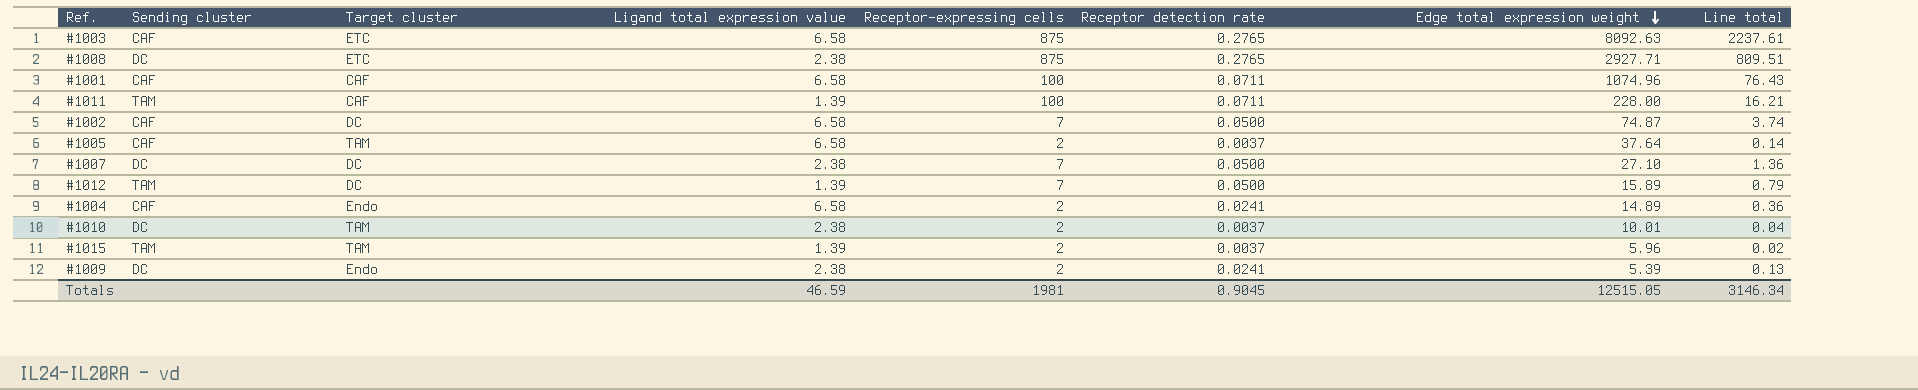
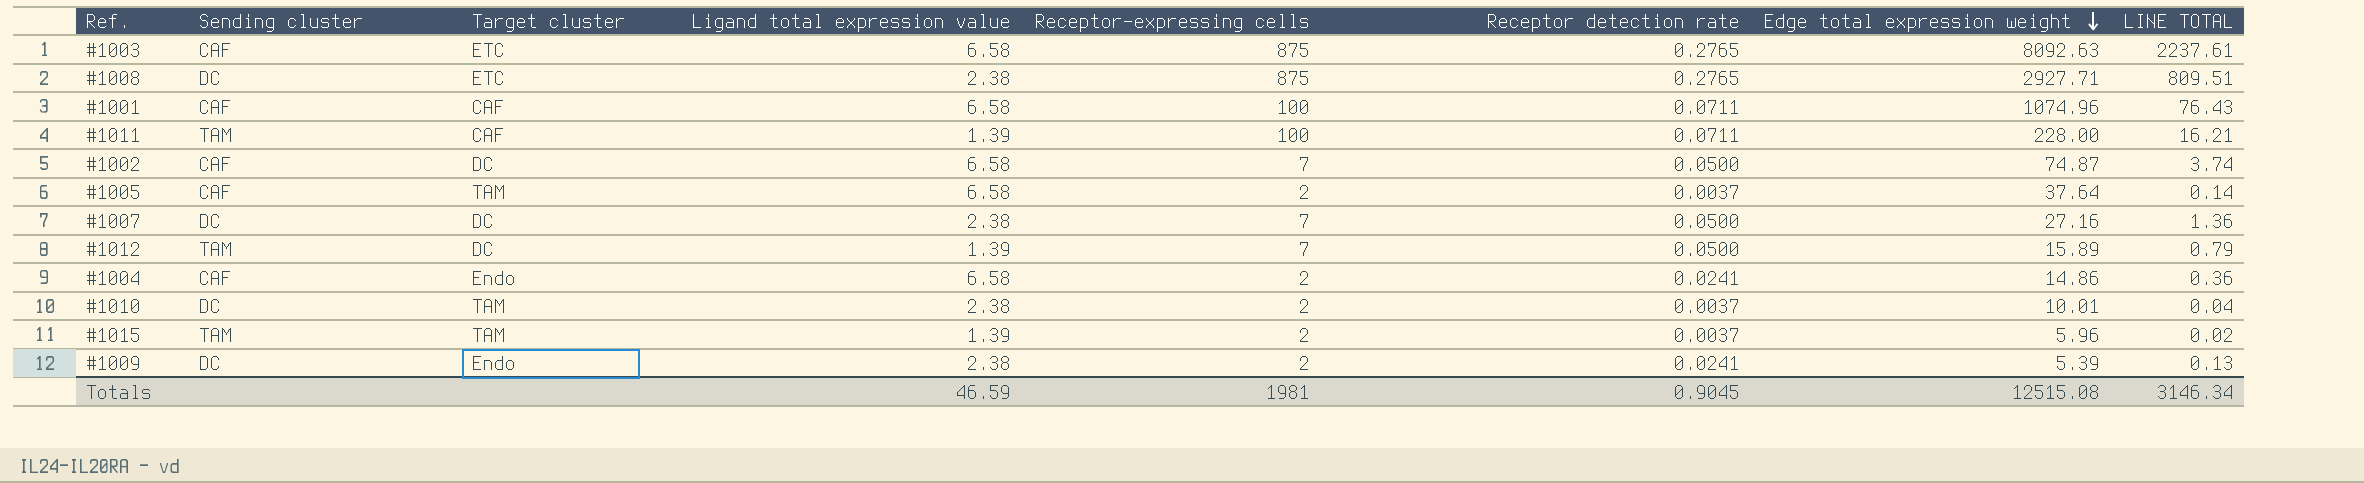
column name: Line total -> LINE TOTAL
#1007 | Edge total expression weight: 27.10 -> 27.16
#1004 | Edge total expression weight: 14.89 -> 14.86
Totals | Edge total expression weight: 12515.05 -> 12515.08

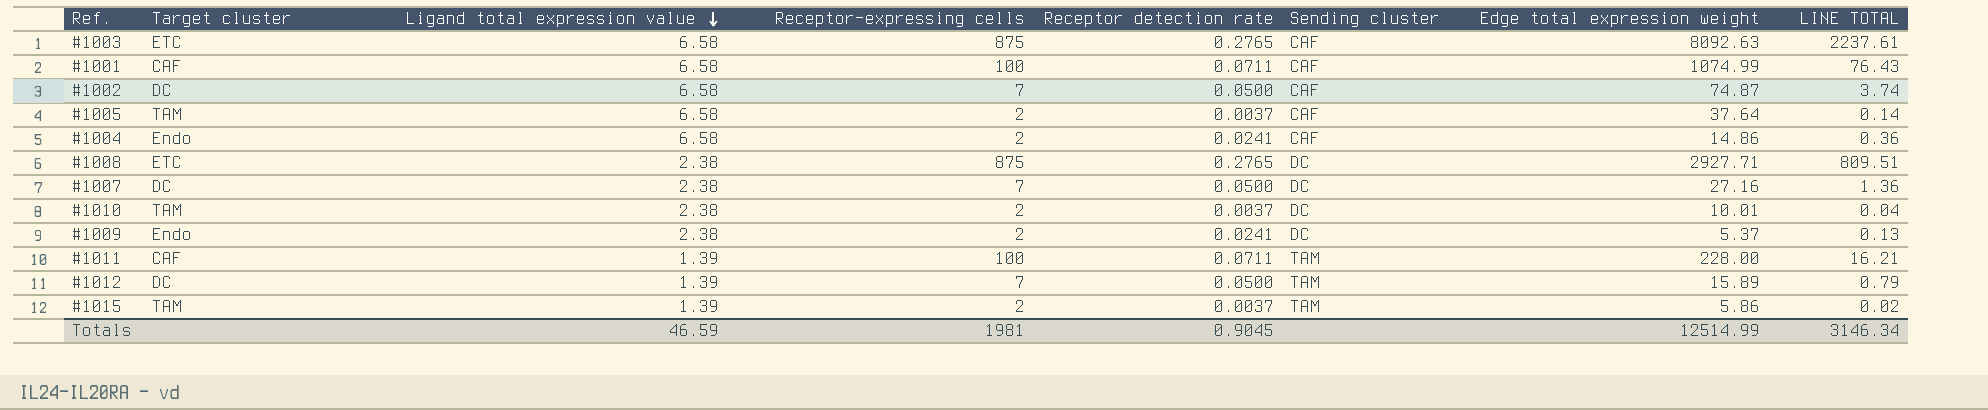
row order: Edge total expression weight descending -> Ligand total expression value descending
column Sending cluster | position: 2 -> 6
#1001 | Edge total expression weight: 1074.96 -> 1074.99
#1009 | Edge total expression weight: 5.39 -> 5.37
#1015 | Edge total expression weight: 5.96 -> 5.86
Totals | Edge total expression weight: 12515.08 -> 12514.99

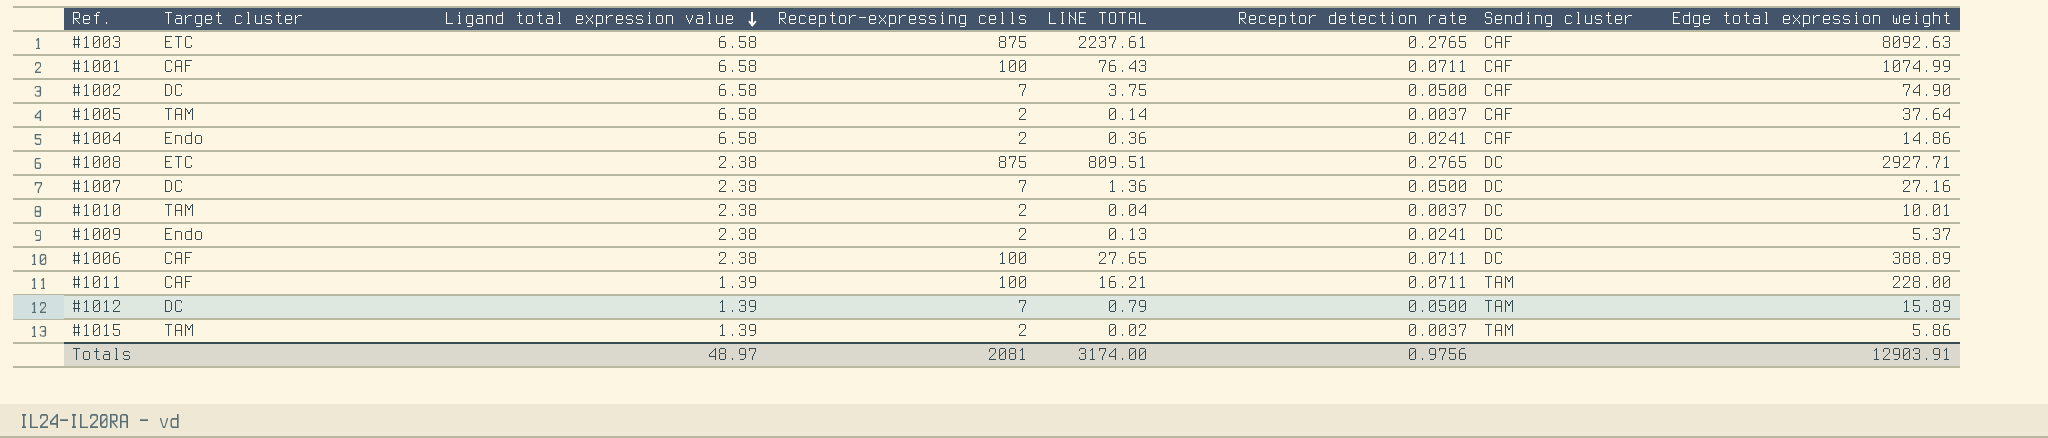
column LINE TOTAL | position: 8 -> 5
#1002 | LINE TOTAL: 3.74 -> 3.75
#1002 | Edge total expression weight: 74.87 -> 74.90
row #1006: none -> CAF | 2.38 | 100 | 27.65 | 0.0711 | DC | 388.89
Totals | Ligand total expression value: 46.59 -> 48.97
Totals | Receptor-expressing cells: 1981 -> 2081
Totals | LINE TOTAL: 3146.34 -> 3174.00
Totals | Receptor detection rate: 0.9045 -> 0.9756
Totals | Edge total expression weight: 12514.99 -> 12903.91

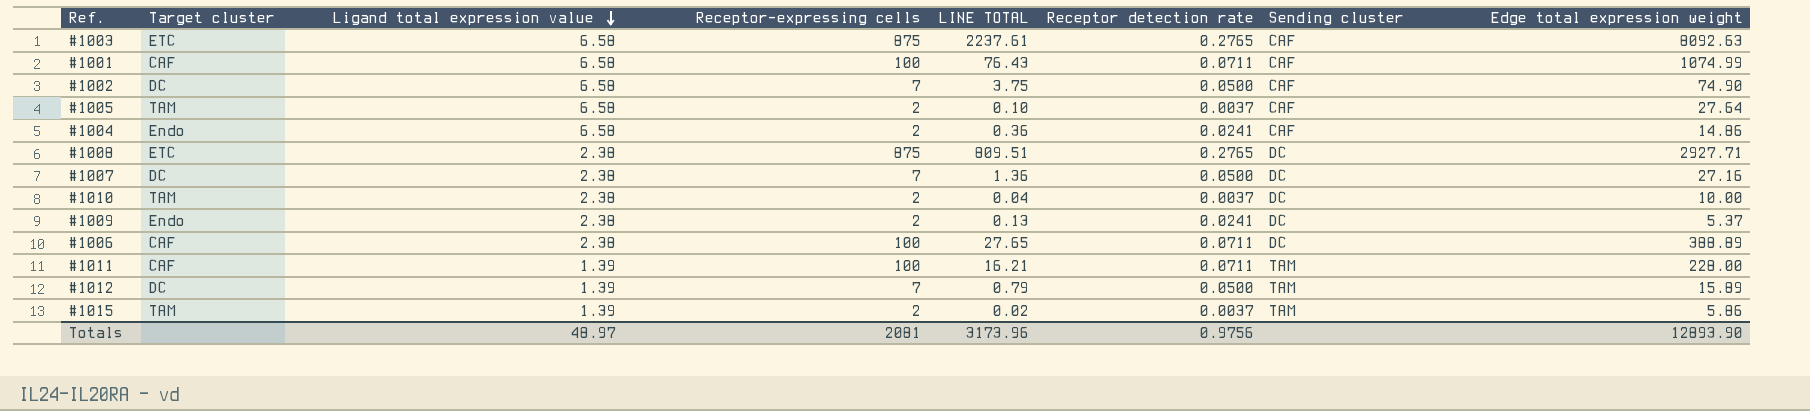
#1005 | LINE TOTAL: 0.14 -> 0.10
#1005 | Edge total expression weight: 37.64 -> 27.64
#1010 | Edge total expression weight: 10.01 -> 10.00
Totals | LINE TOTAL: 3174.00 -> 3173.96
Totals | Edge total expression weight: 12903.91 -> 12893.90

